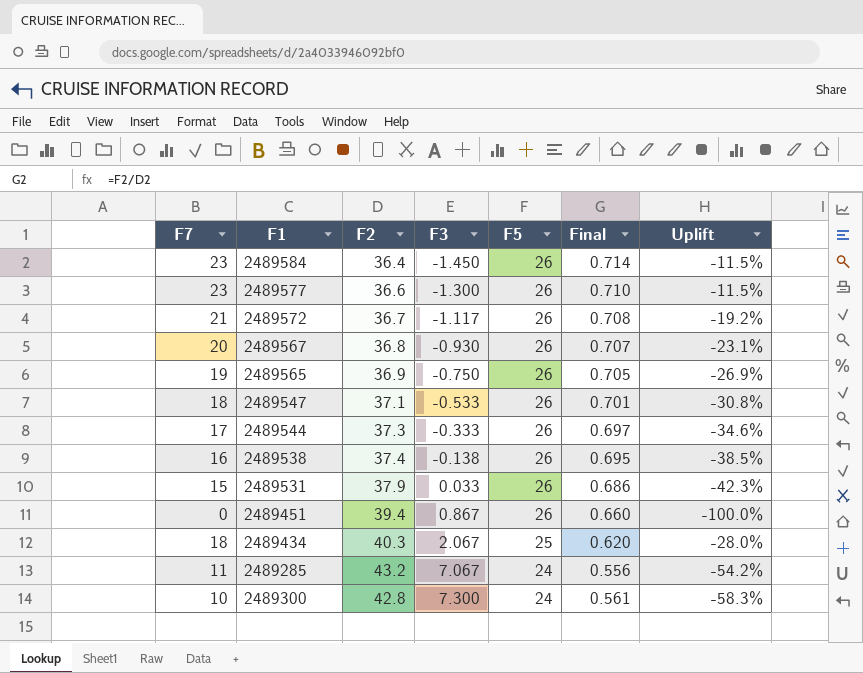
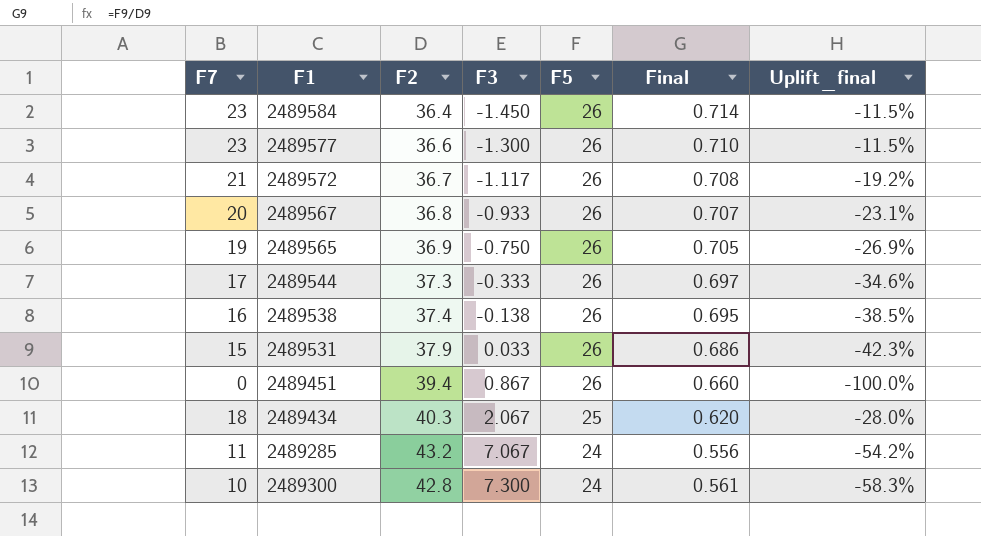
column name: Uplift -> Uplift_final
row 2489547: 18 | 37.1 | -0.533 | 26 | 0.701 | -30.8% -> none
2489567 | F3: -0.930 -> -0.933

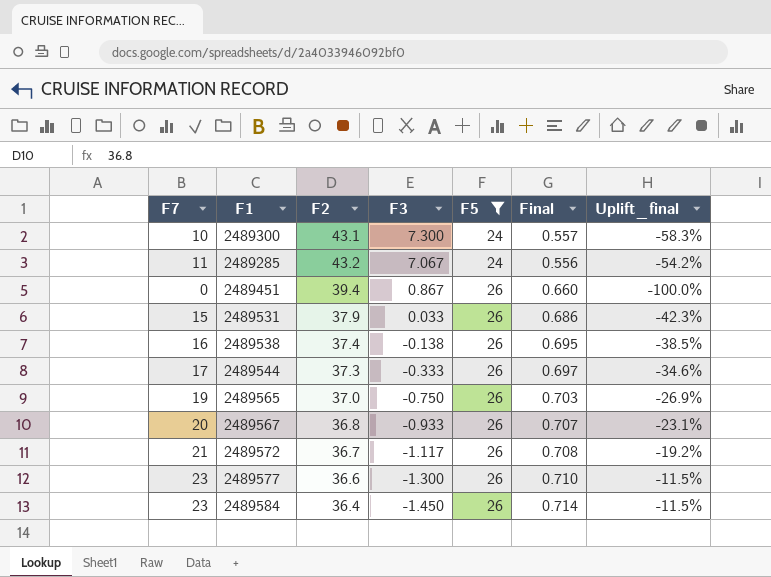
filter: none -> F5 != 25
row order: F3 ascending -> F3 descending
2489300 | F2: 42.8 -> 43.1
2489300 | Final: 0.561 -> 0.557
2489565 | F2: 36.9 -> 37.0
2489565 | Final: 0.705 -> 0.703

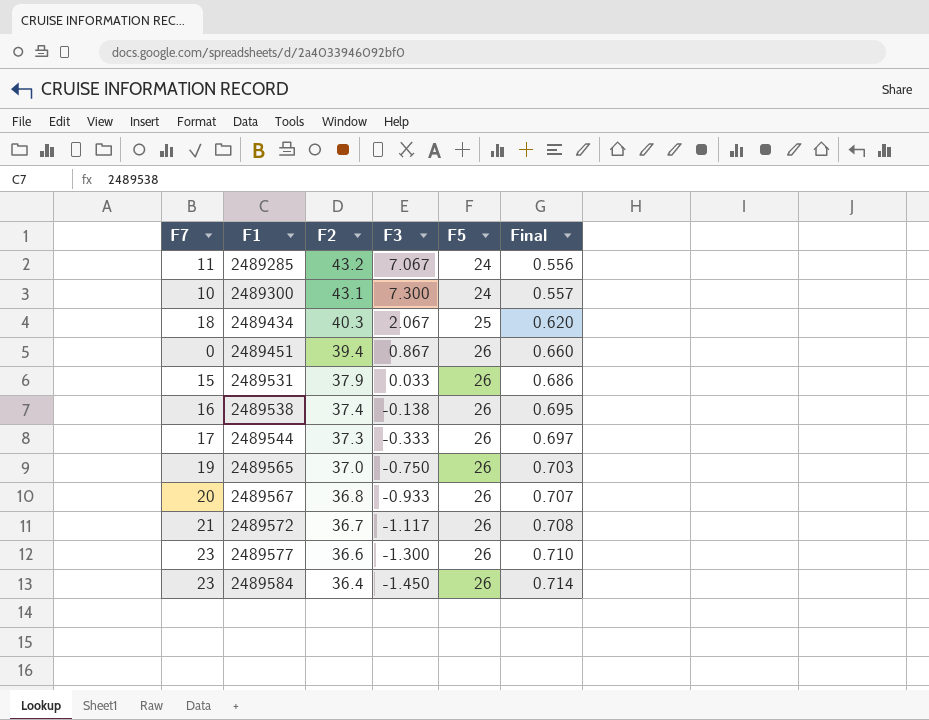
filter: F5 != 25 -> none
row order: F3 descending -> F1 ascending
column Uplift_final | formula: ([F7] - [F5]) / [F5] -> none

